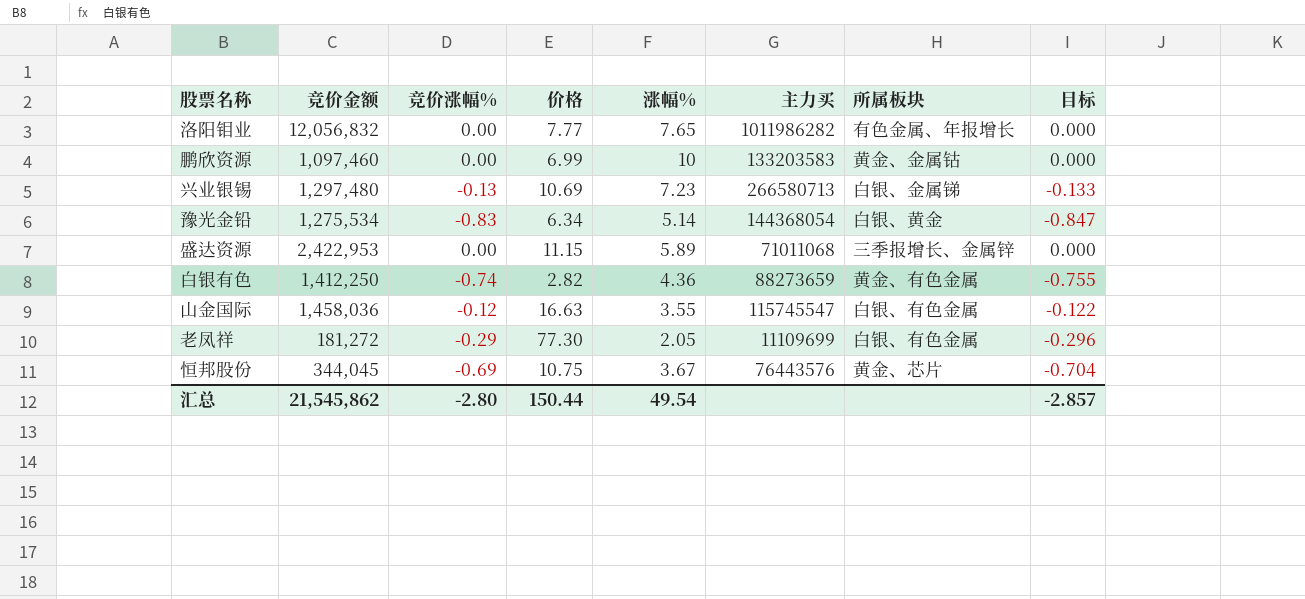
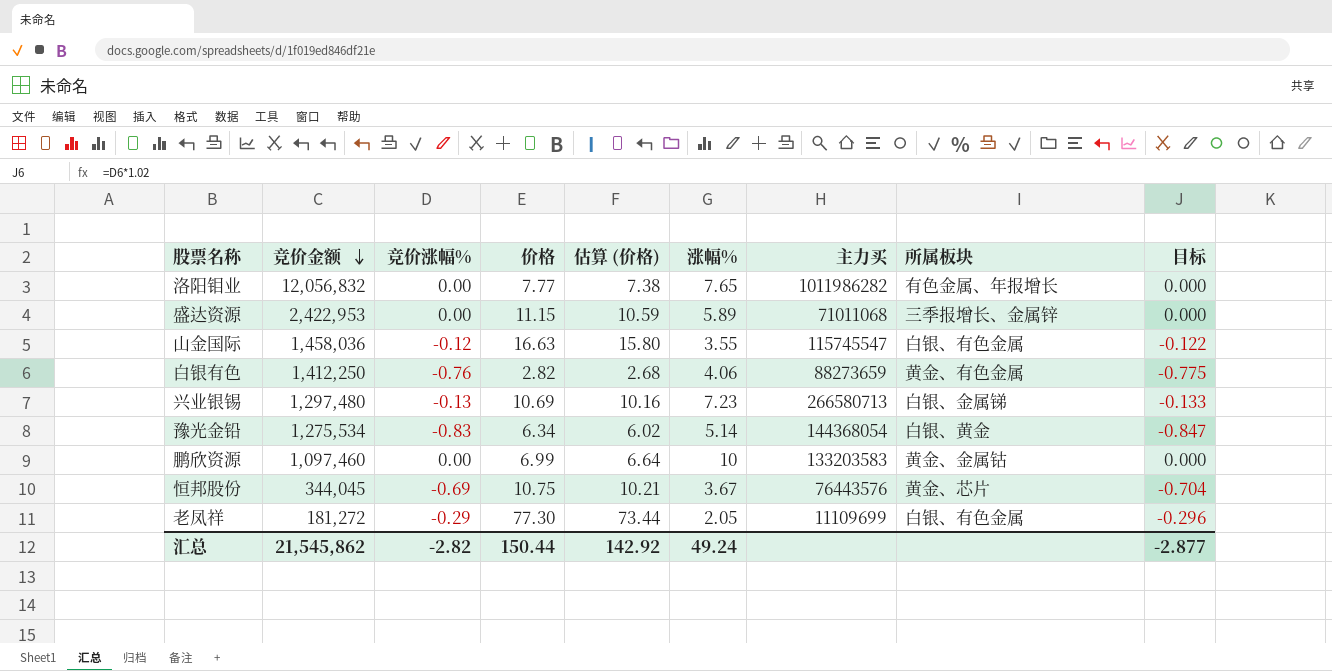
row order: none -> 竞价金额 descending
column 估算 (价格) | formula: none -> [价格] * 0.95
白银有色 | 竞价涨幅%: -0.74 -> -0.76
白银有色 | 涨幅%: 4.36 -> 4.06
白银有色 | 目标: -0.755 -> -0.775
汇总 | 竞价涨幅%: -2.80 -> -2.82
汇总 | 涨幅%: 49.54 -> 49.24
汇总 | 目标: -2.857 -> -2.877

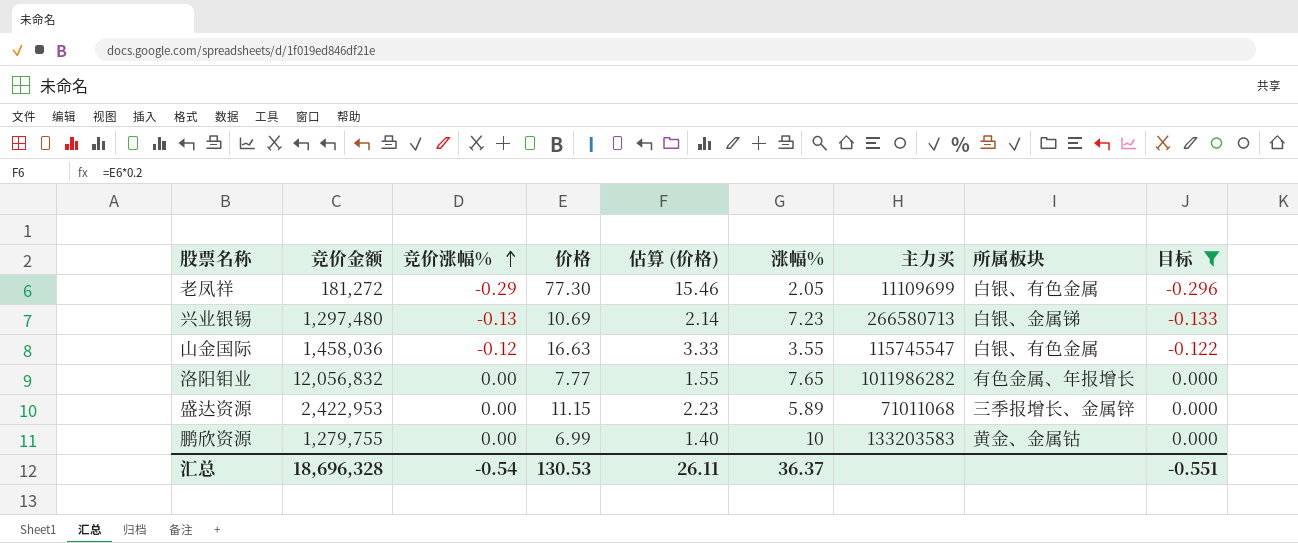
filter: none -> 目标 >= -0.296
row order: 竞价金额 descending -> 竞价涨幅% ascending
column 估算 (价格) | formula: [价格] * 0.95 -> [价格] * 0.2
鹏欣资源 | 竞价金额: 1,097,460 -> 1,279,755
汇总 | 竞价金额: 21,545,862 -> 18,696,328
汇总 | 竞价涨幅%: -2.82 -> -0.54
汇总 | 价格: 150.44 -> 130.53
汇总 | 估算 (价格): 142.92 -> 26.11
汇总 | 涨幅%: 49.24 -> 36.37
汇总 | 目标: -2.877 -> -0.551

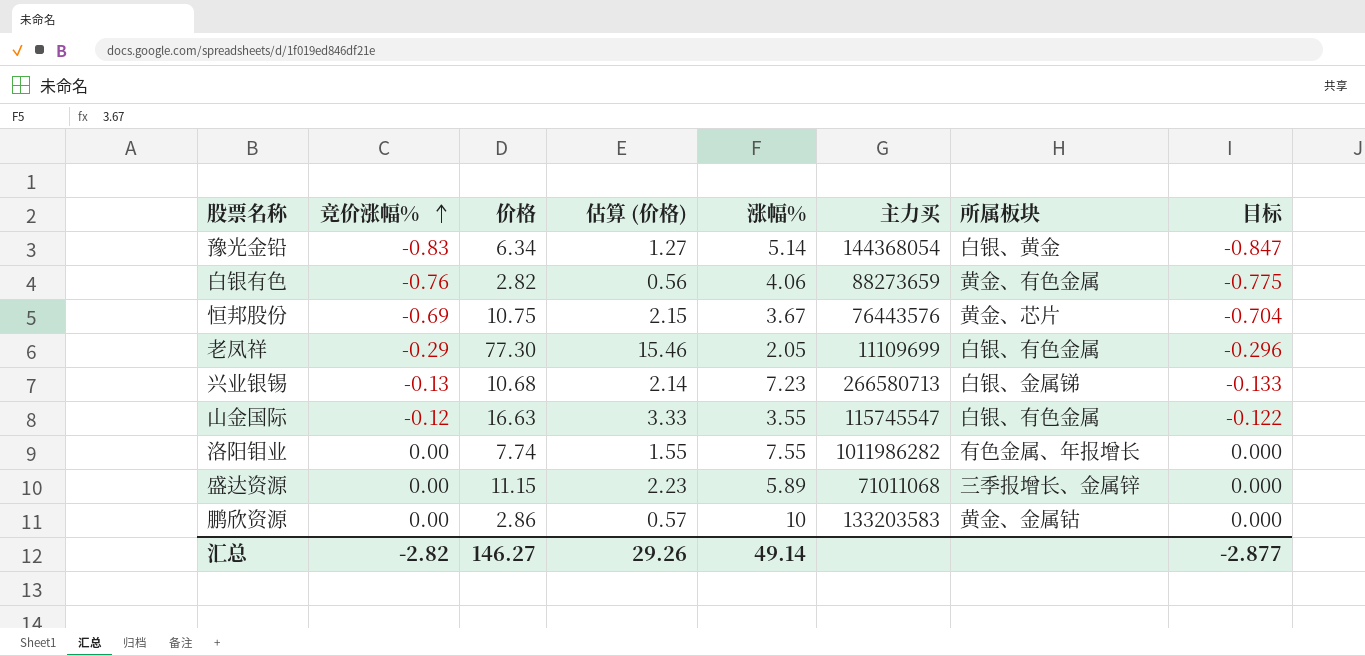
filter: 目标 >= -0.296 -> none
column 竞价金额 | position: 2 -> none
兴业银锡 | 价格: 10.69 -> 10.68
洛阳钼业 | 价格: 7.77 -> 7.74
洛阳钼业 | 涨幅%: 7.65 -> 7.55
鹏欣资源 | 价格: 6.99 -> 2.86
鹏欣资源 | 估算 (价格): 1.40 -> 0.57
汇总 | 竞价涨幅%: -0.54 -> -2.82
汇总 | 价格: 130.53 -> 146.27
汇总 | 估算 (价格): 26.11 -> 29.26
汇总 | 涨幅%: 36.37 -> 49.14
汇总 | 目标: -0.551 -> -2.877

